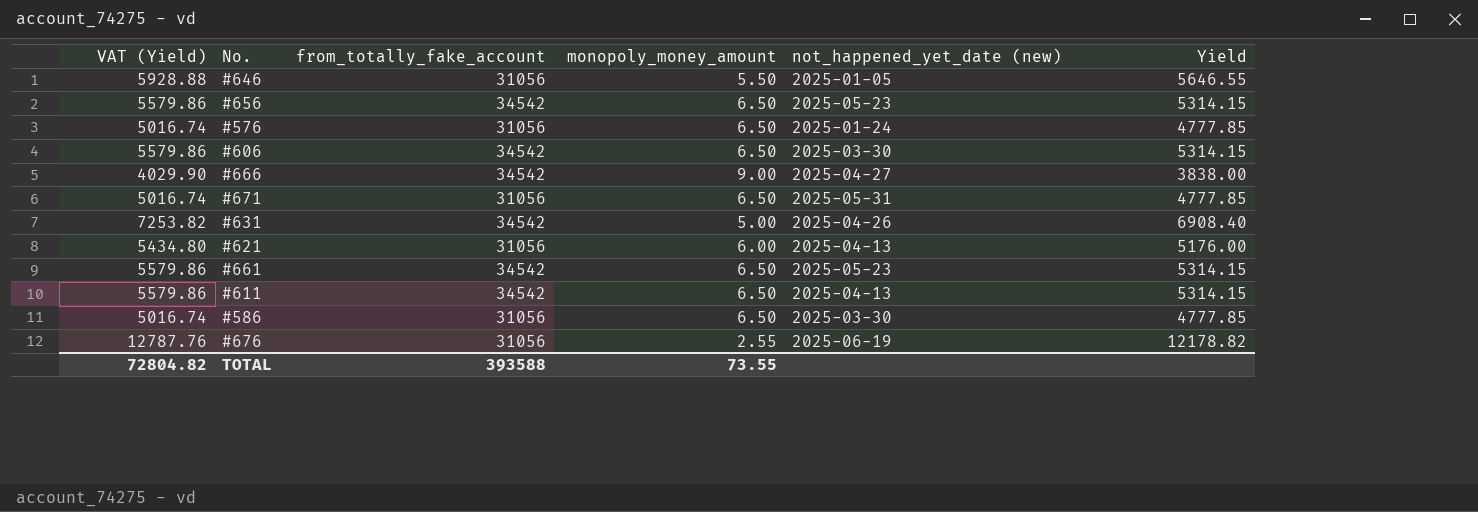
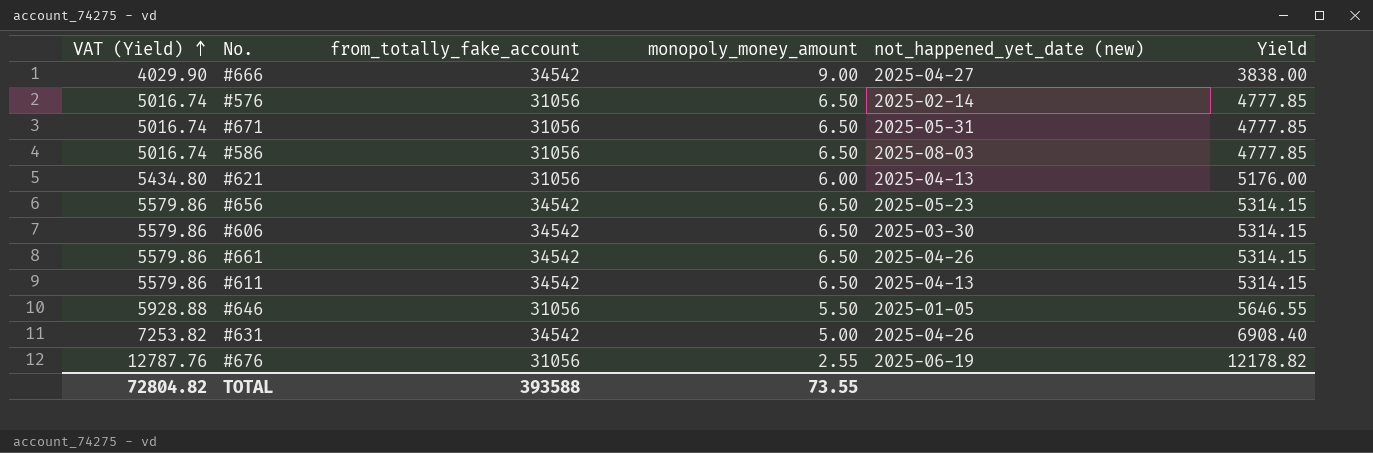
row order: none -> VAT (Yield) ascending
#576 | not_happened_yet_date (new): 2025-01-24 -> 2025-02-14
#586 | not_happened_yet_date (new): 2025-03-30 -> 2025-08-03
#661 | not_happened_yet_date (new): 2025-05-23 -> 2025-04-26

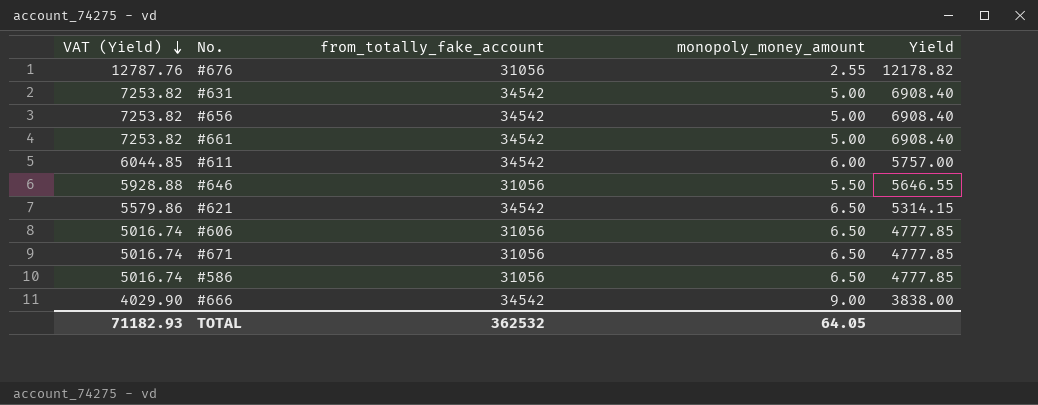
row order: VAT (Yield) ascending -> VAT (Yield) descending
column not_happened_yet_date (new) | position: 5 -> none
row #576: 5016.74 | 31056 | 6.50 | 2025-02-14 | 4777.85 -> none
#656 | VAT (Yield): 5579.86 -> 7253.82
#656 | monopoly_money_amount: 6.50 -> 5.00
#656 | Yield: 5314.15 -> 6908.40
#661 | VAT (Yield): 5579.86 -> 7253.82
#661 | monopoly_money_amount: 6.50 -> 5.00
#661 | Yield: 5314.15 -> 6908.40
#611 | VAT (Yield): 5579.86 -> 6044.85
#611 | monopoly_money_amount: 6.50 -> 6.00
#611 | Yield: 5314.15 -> 5757.00
#621 | VAT (Yield): 5434.80 -> 5579.86
#621 | from_totally_fake_account: 31056 -> 34542
#621 | monopoly_money_amount: 6.00 -> 6.50
#621 | Yield: 5176.00 -> 5314.15
#606 | VAT (Yield): 5579.86 -> 5016.74
#606 | from_totally_fake_account: 34542 -> 31056
#606 | Yield: 5314.15 -> 4777.85
TOTAL | VAT (Yield): 72804.82 -> 71182.93
TOTAL | from_totally_fake_account: 393588 -> 362532
TOTAL | monopoly_money_amount: 73.55 -> 64.05

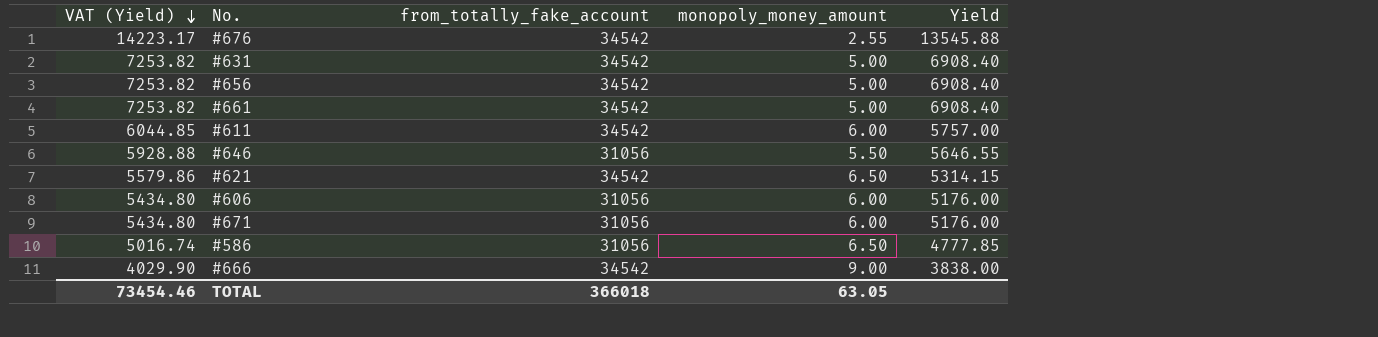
#676 | VAT (Yield): 12787.76 -> 14223.17
#676 | from_totally_fake_account: 31056 -> 34542
#676 | Yield: 12178.82 -> 13545.88
#606 | VAT (Yield): 5016.74 -> 5434.80
#606 | monopoly_money_amount: 6.50 -> 6.00
#606 | Yield: 4777.85 -> 5176.00
#671 | VAT (Yield): 5016.74 -> 5434.80
#671 | monopoly_money_amount: 6.50 -> 6.00
#671 | Yield: 4777.85 -> 5176.00
TOTAL | VAT (Yield): 71182.93 -> 73454.46
TOTAL | from_totally_fake_account: 362532 -> 366018
TOTAL | monopoly_money_amount: 64.05 -> 63.05

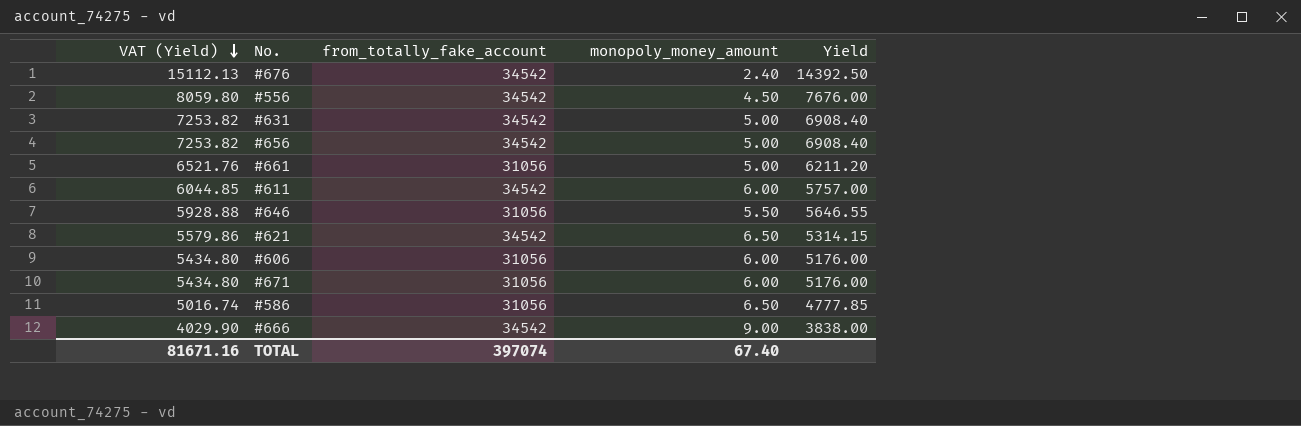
#676 | VAT (Yield): 14223.17 -> 15112.13
#676 | monopoly_money_amount: 2.55 -> 2.40
#676 | Yield: 13545.88 -> 14392.50
row #556: none -> 8059.80 | 34542 | 4.50 | 7676.00
#661 | VAT (Yield): 7253.82 -> 6521.76
#661 | from_totally_fake_account: 34542 -> 31056
#661 | Yield: 6908.40 -> 6211.20
TOTAL | VAT (Yield): 73454.46 -> 81671.16
TOTAL | from_totally_fake_account: 366018 -> 397074
TOTAL | monopoly_money_amount: 63.05 -> 67.40

